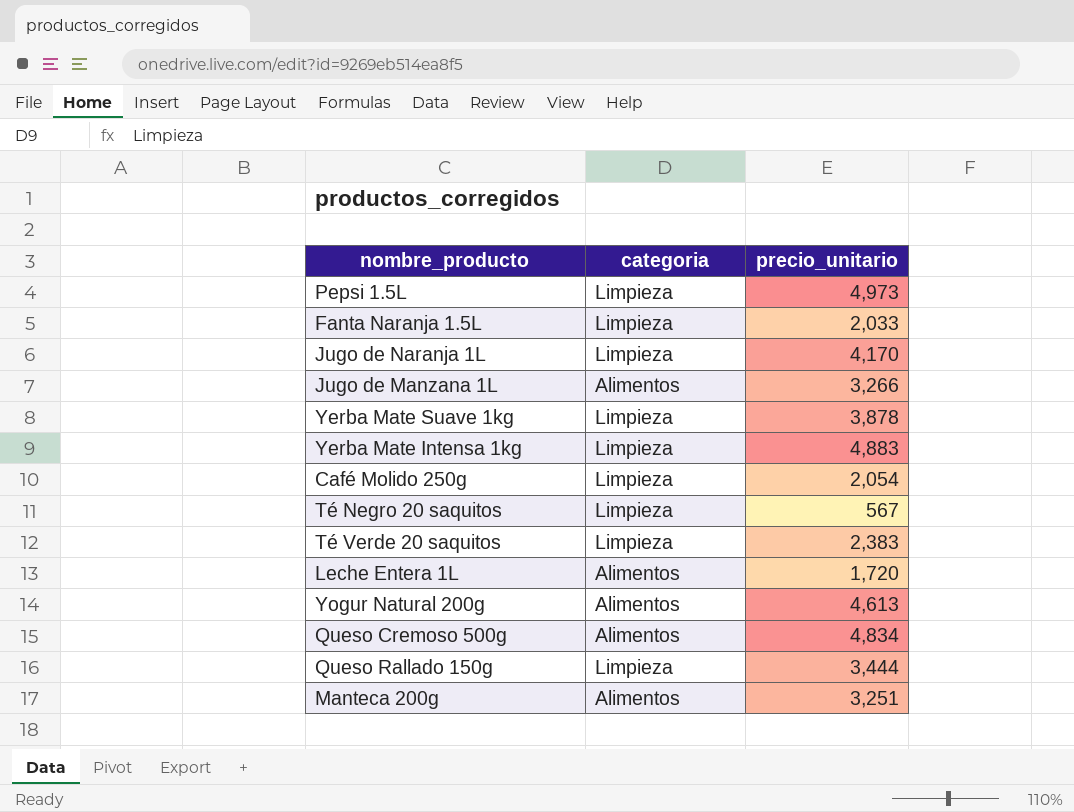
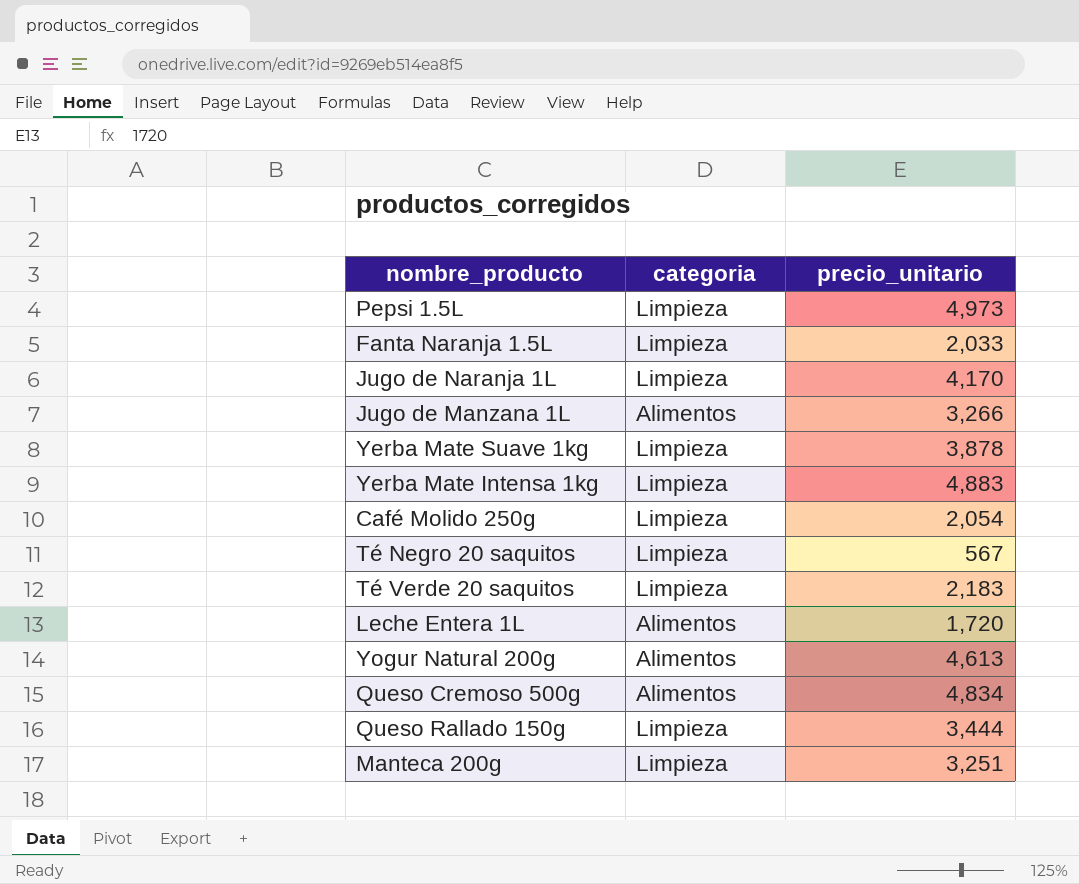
Té Verde 20 saquitos | precio_unitario: 2,383 -> 2,183
Manteca 200g | categoria: Alimentos -> Limpieza

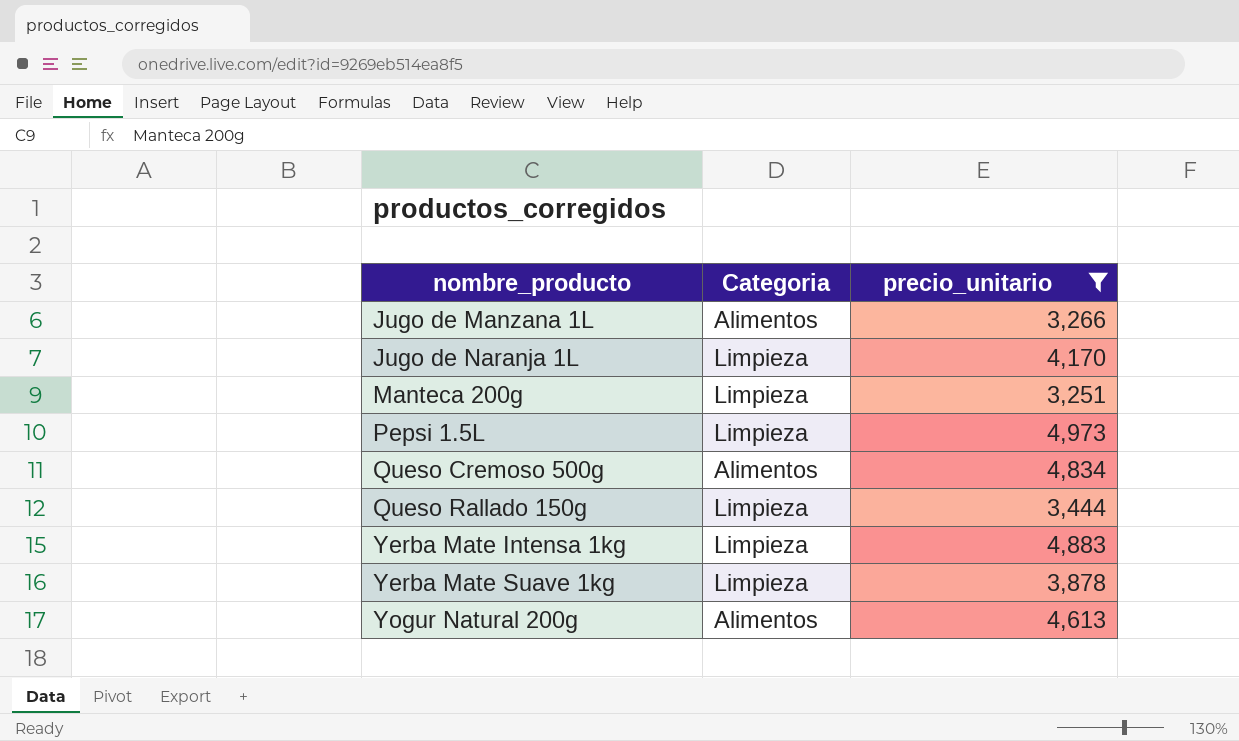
filter: none -> precio_unitario >= 3,251
row order: none -> nombre_producto ascending
column name: categoria -> Categoria

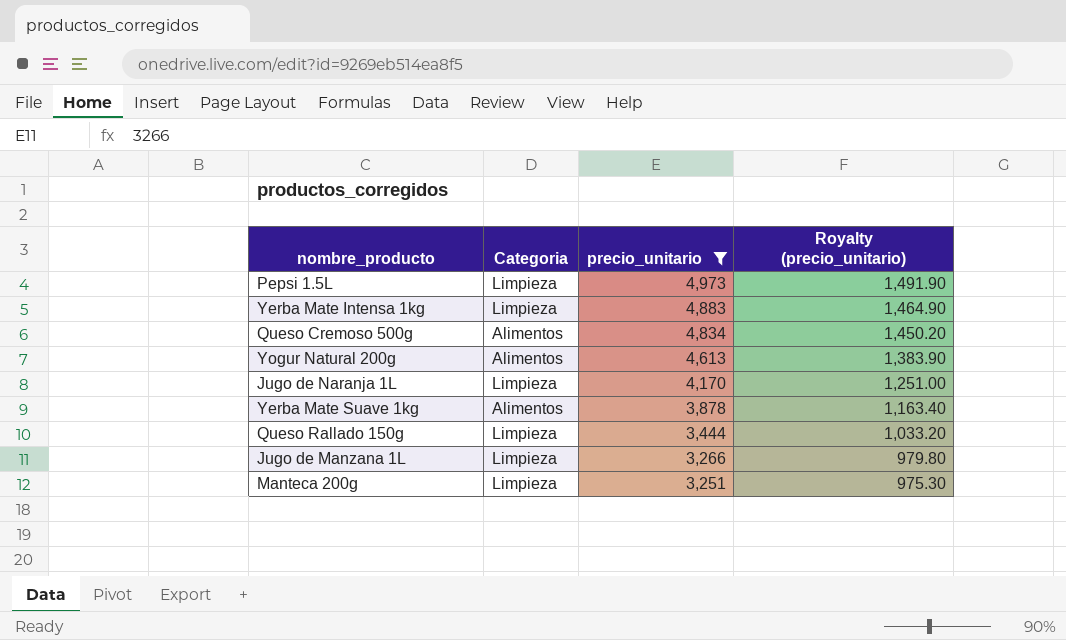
row order: nombre_producto ascending -> precio_unitario descending
column Royalty (precio_unitario) | formula: none -> [precio_unitario] * 0.3
Yerba Mate Suave 1kg | Categoria: Limpieza -> Alimentos
Jugo de Manzana 1L | Categoria: Alimentos -> Limpieza

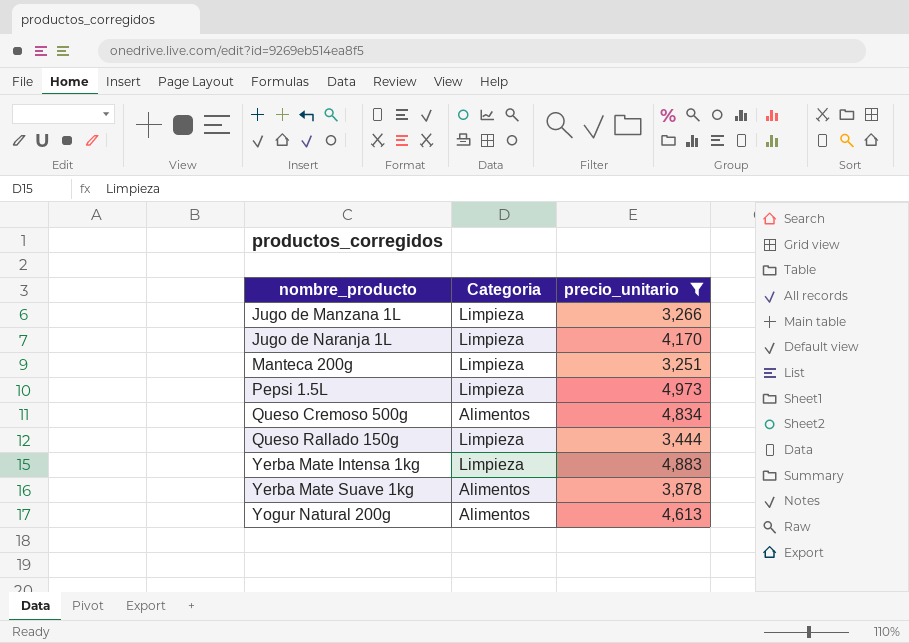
row order: precio_unitario descending -> nombre_producto ascending
column Royalty (precio_unitario) | formula: [precio_unitario] * 0.3 -> none

